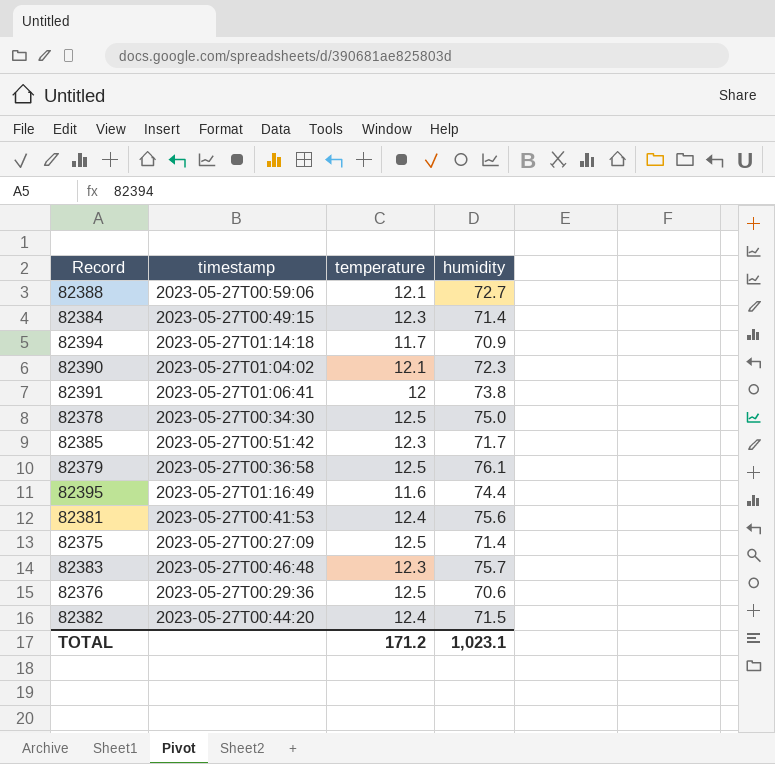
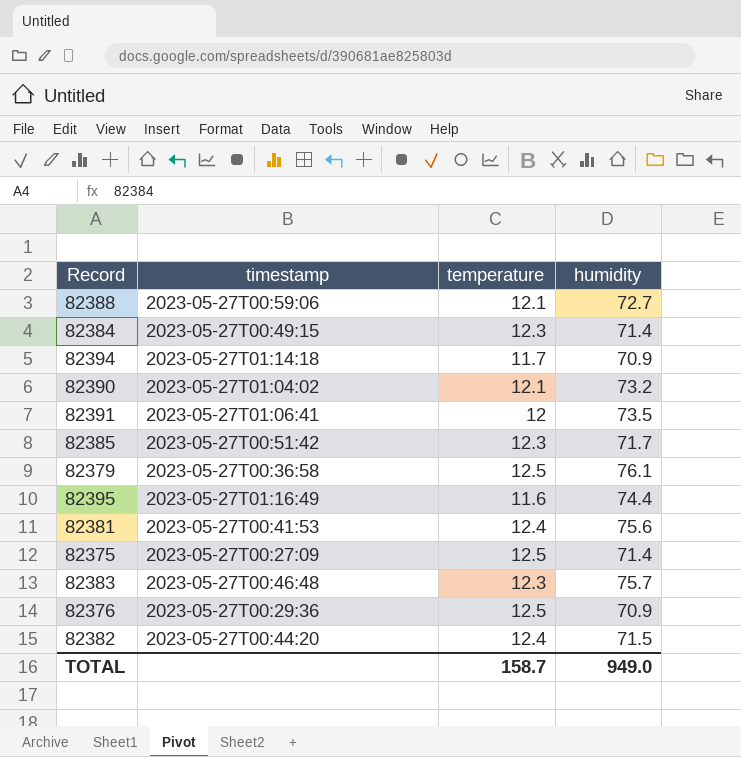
row 82378: 2023-05-27T00:34:30 | 12.5 | 75.0 -> none
82390 | humidity: 72.3 -> 73.2
82391 | humidity: 73.8 -> 73.5
82376 | humidity: 70.6 -> 70.9
TOTAL | temperature: 171.2 -> 158.7
TOTAL | humidity: 1,023.1 -> 949.0

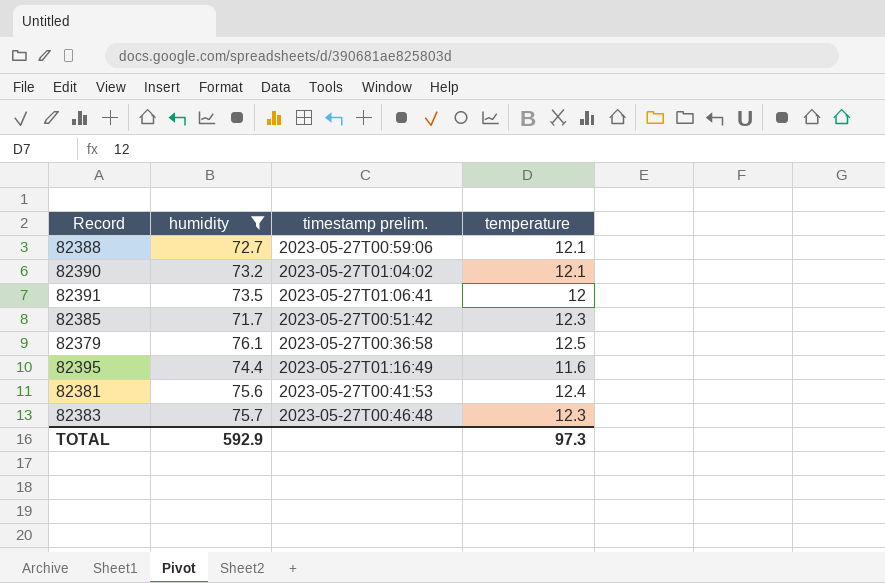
filter: none -> humidity >= 71.7
column humidity | position: 4 -> 2
column name: timestamp -> timestamp prelim.
TOTAL | humidity: 949.0 -> 592.9
TOTAL | temperature: 158.7 -> 97.3

